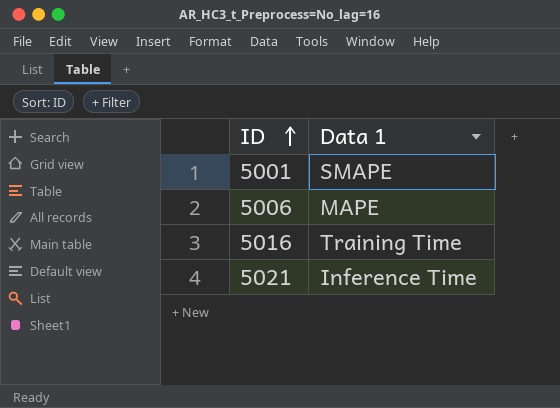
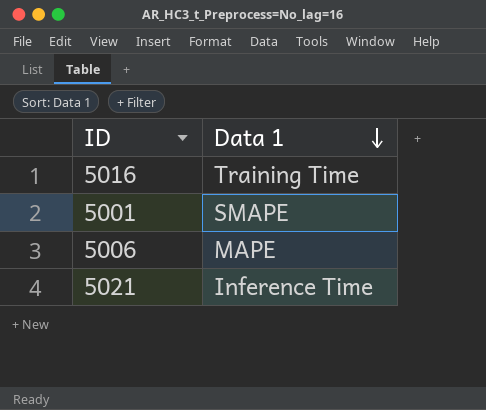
row order: ID ascending -> Data 1 descending

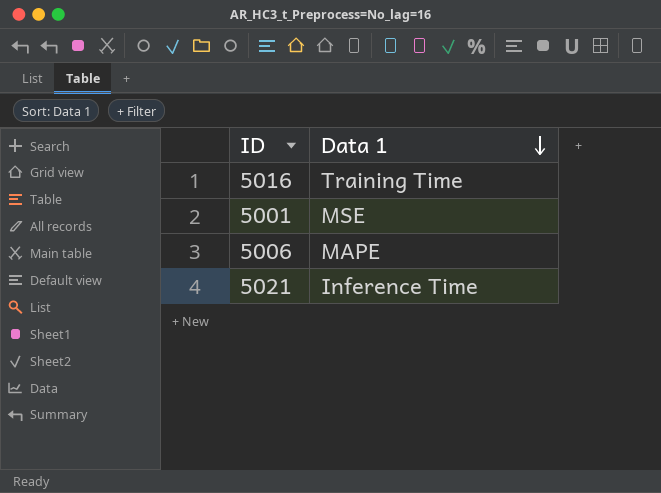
5001 | Data 1: SMAPE -> MSE

